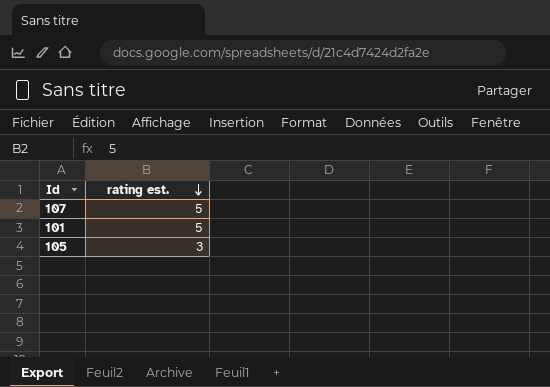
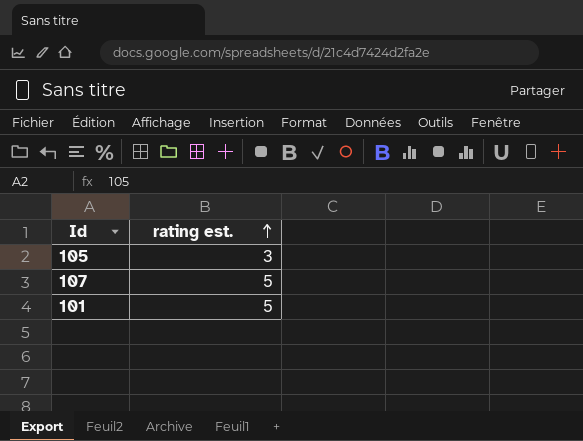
row order: rating est. descending -> rating est. ascending

